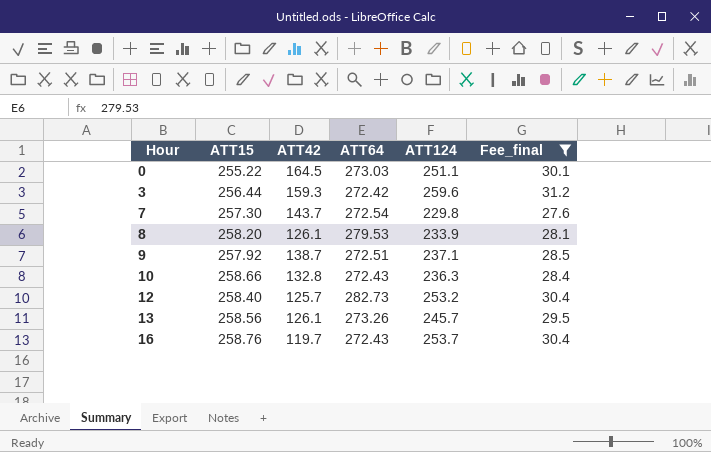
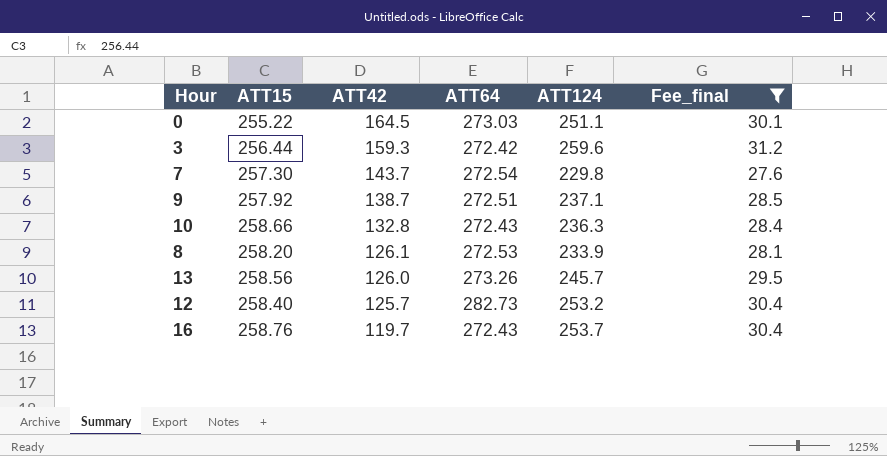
row order: Hour ascending -> ATT42 descending
8 | ATT64: 279.53 -> 272.53
13 | ATT42: 126.1 -> 126.0

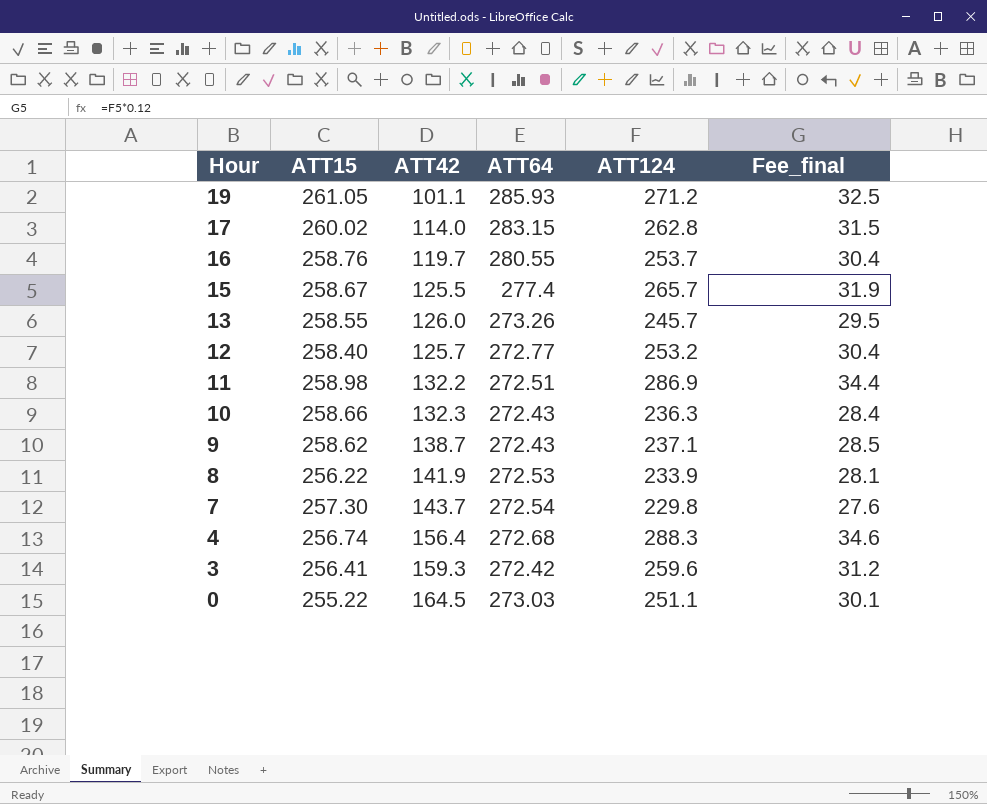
filter: Fee_final <= 31.2 -> none
row order: ATT42 descending -> Hour descending
16 | ATT64: 272.43 -> 280.55
13 | ATT15: 258.56 -> 258.55
12 | ATT64: 282.73 -> 272.77
10 | ATT42: 132.8 -> 132.3
9 | ATT15: 257.92 -> 258.62
9 | ATT64: 272.51 -> 272.43
8 | ATT15: 258.20 -> 256.22
8 | ATT42: 126.1 -> 141.9
3 | ATT15: 256.44 -> 256.41

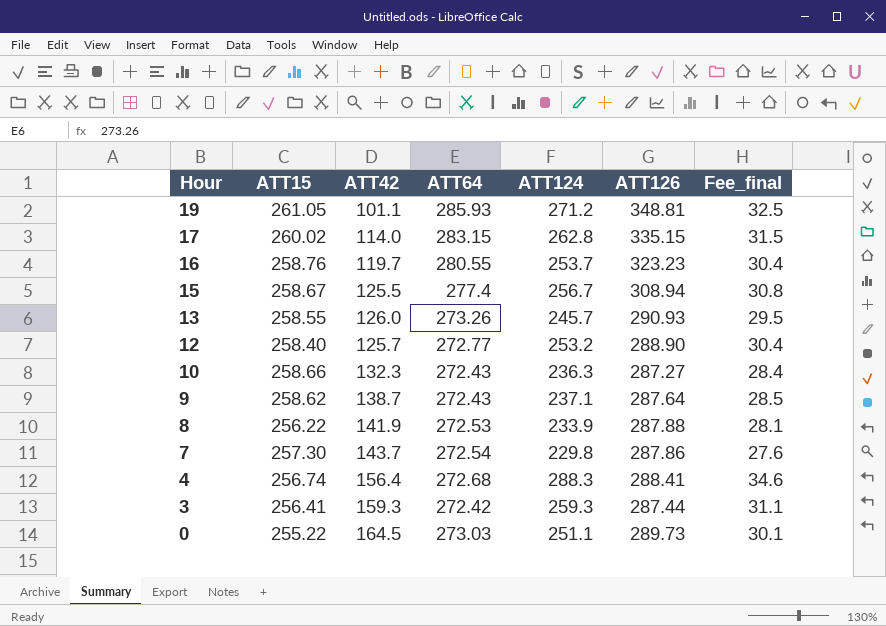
column ATT126 | position: none -> 6
row 11: 258.98 | 132.2 | 272.51 | 286.9 | 34.4 -> none
15 | ATT124: 265.7 -> 256.7
15 | Fee_final: 31.9 -> 30.8
3 | ATT124: 259.6 -> 259.3
3 | Fee_final: 31.2 -> 31.1

